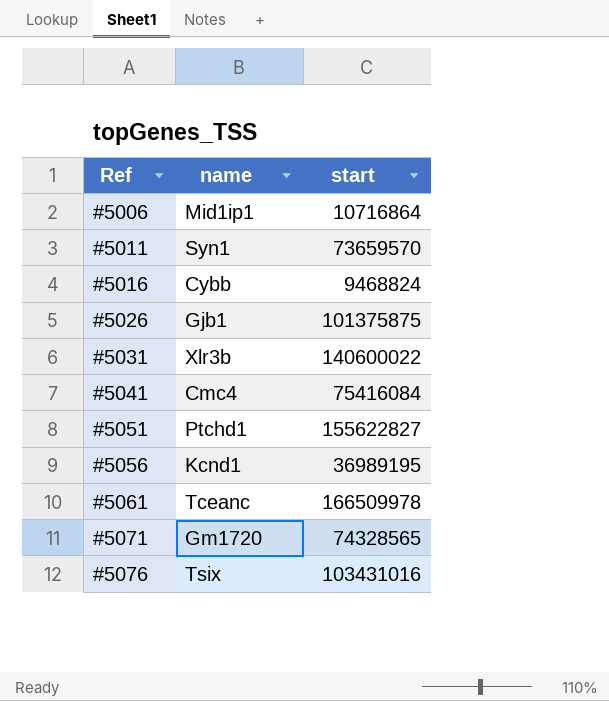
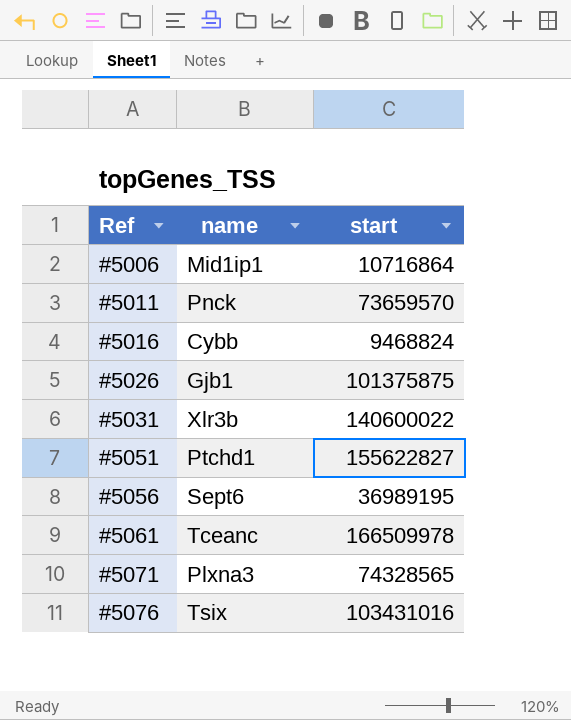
row #5041: Cmc4 | 75416084 -> none
#5011 | name: Syn1 -> Pnck
#5056 | name: Kcnd1 -> Sept6
#5071 | name: Gm1720 -> Plxna3

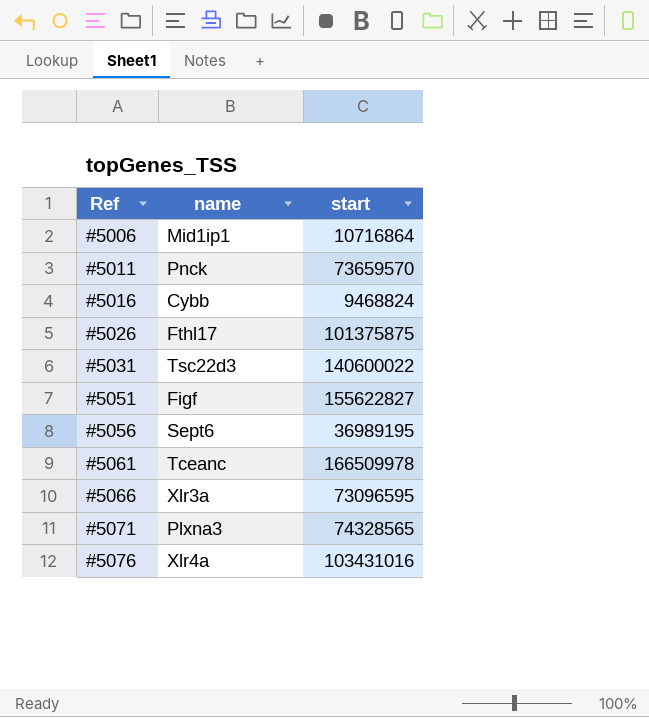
#5026 | name: Gjb1 -> Fthl17
#5031 | name: Xlr3b -> Tsc22d3
#5051 | name: Ptchd1 -> Figf
row #5066: none -> Xlr3a | 73096595
#5076 | name: Tsix -> Xlr4a

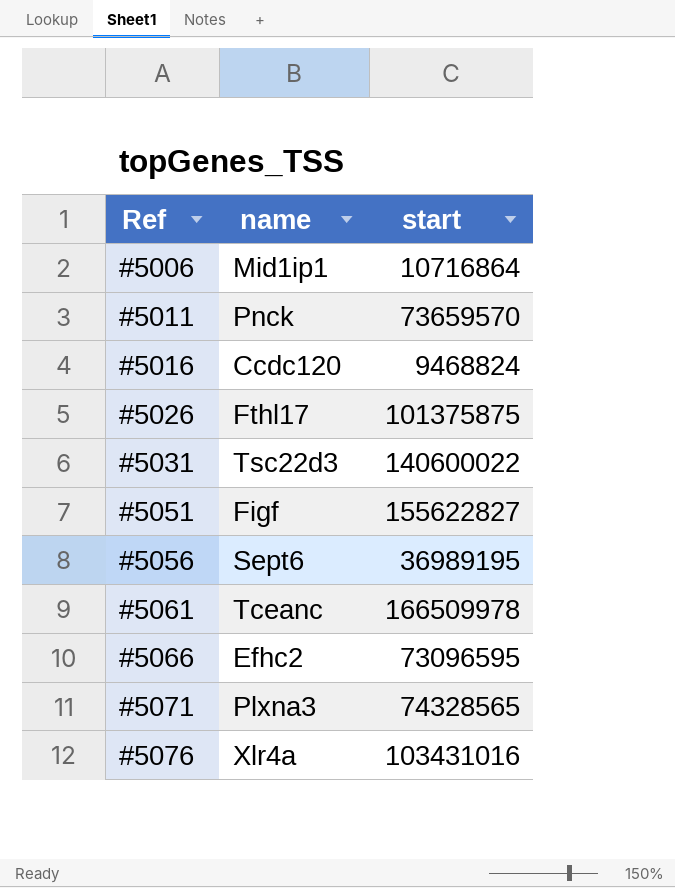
#5016 | name: Cybb -> Ccdc120
#5066 | name: Xlr3a -> Efhc2

